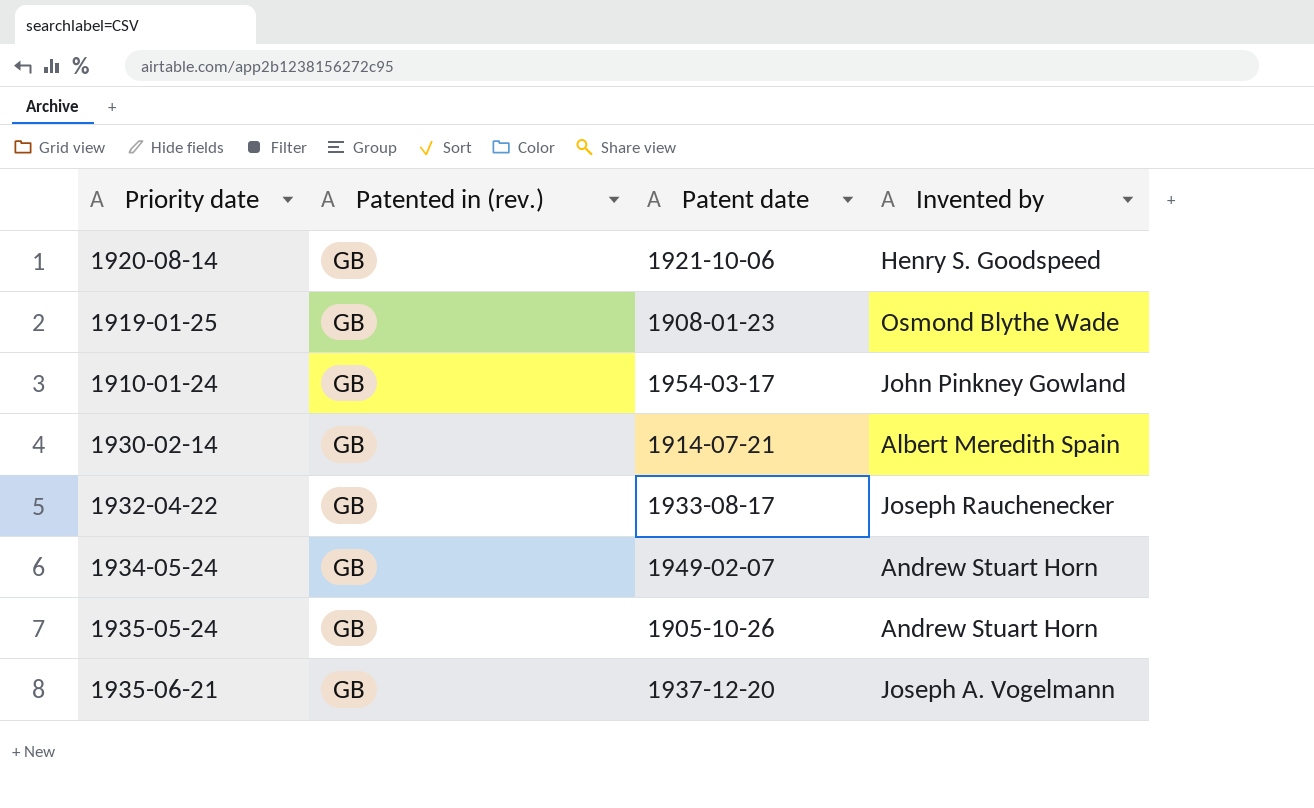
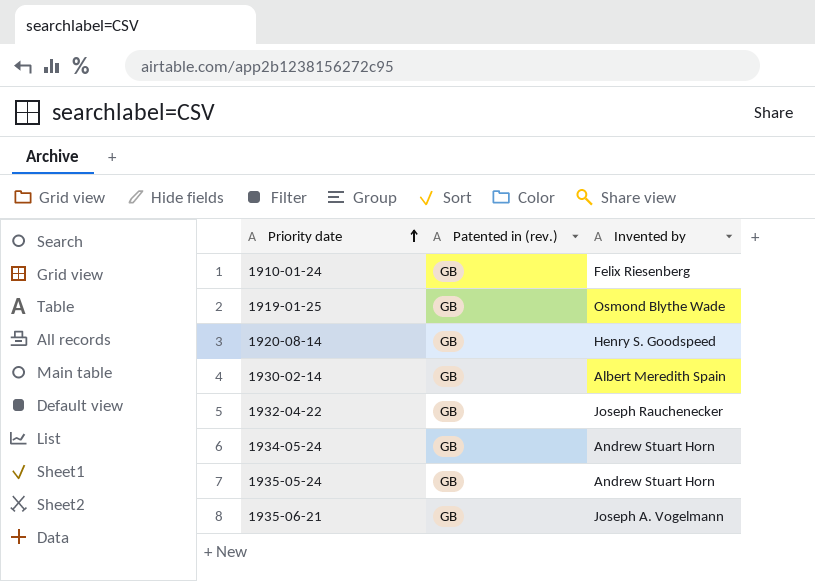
row order: none -> Priority date ascending
column Patent date | position: 3 -> none
1910-01-24 | Invented by: John Pinkney Gowland -> Felix Riesenberg

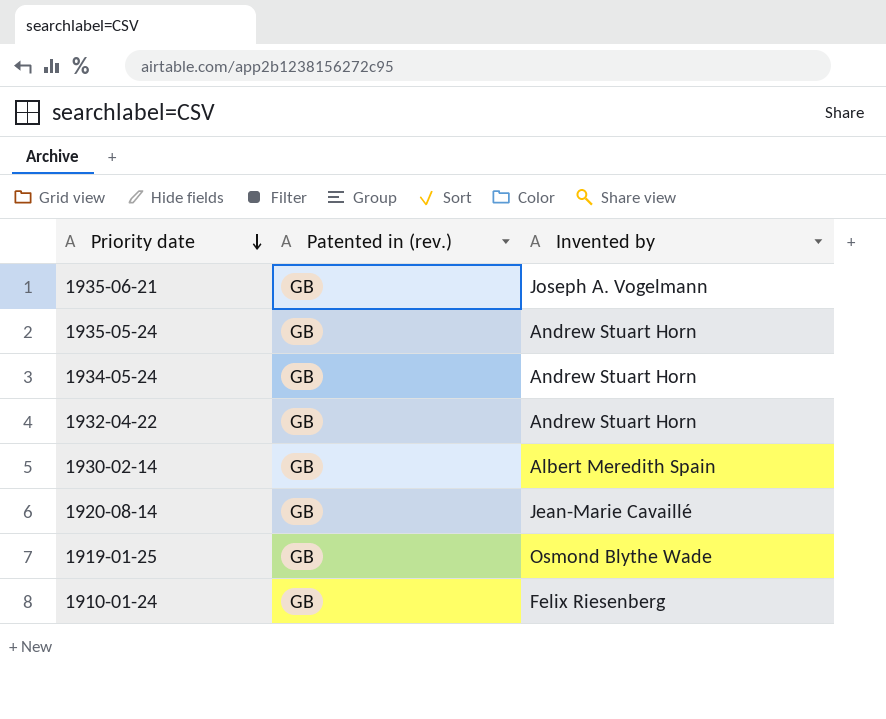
row order: Priority date ascending -> Priority date descending
1932-04-22 | Invented by: Joseph Rauchenecker -> Andrew Stuart Horn
1920-08-14 | Invented by: Henry S. Goodspeed -> Jean-Marie Cavaillé

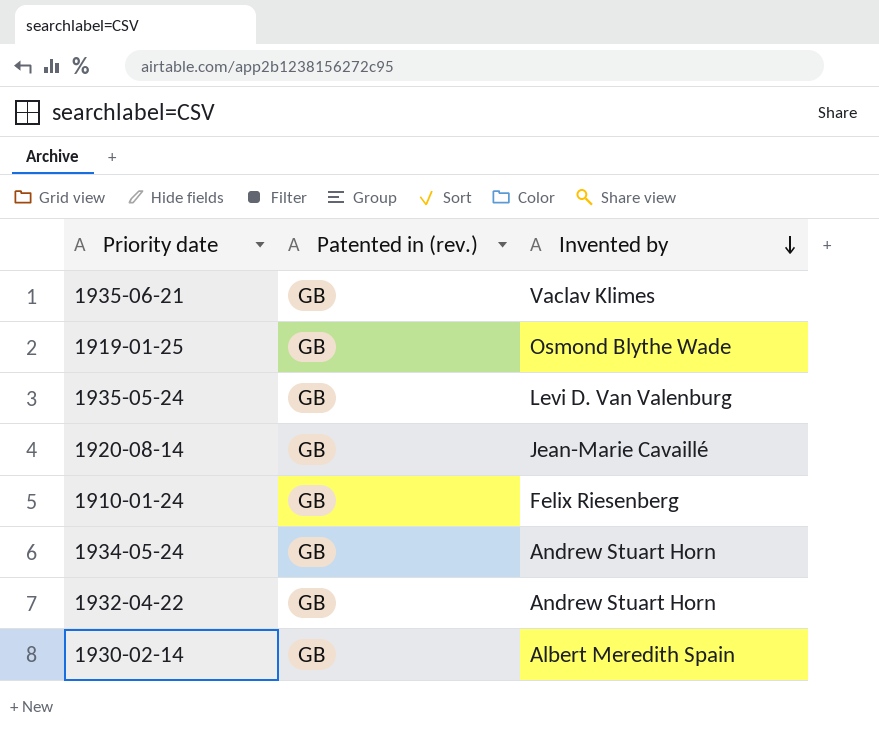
row order: Priority date descending -> Invented by descending
1935-06-21 | Invented by: Joseph A. Vogelmann -> Vaclav Klimes
1935-05-24 | Invented by: Andrew Stuart Horn -> Levi D. Van Valenburg

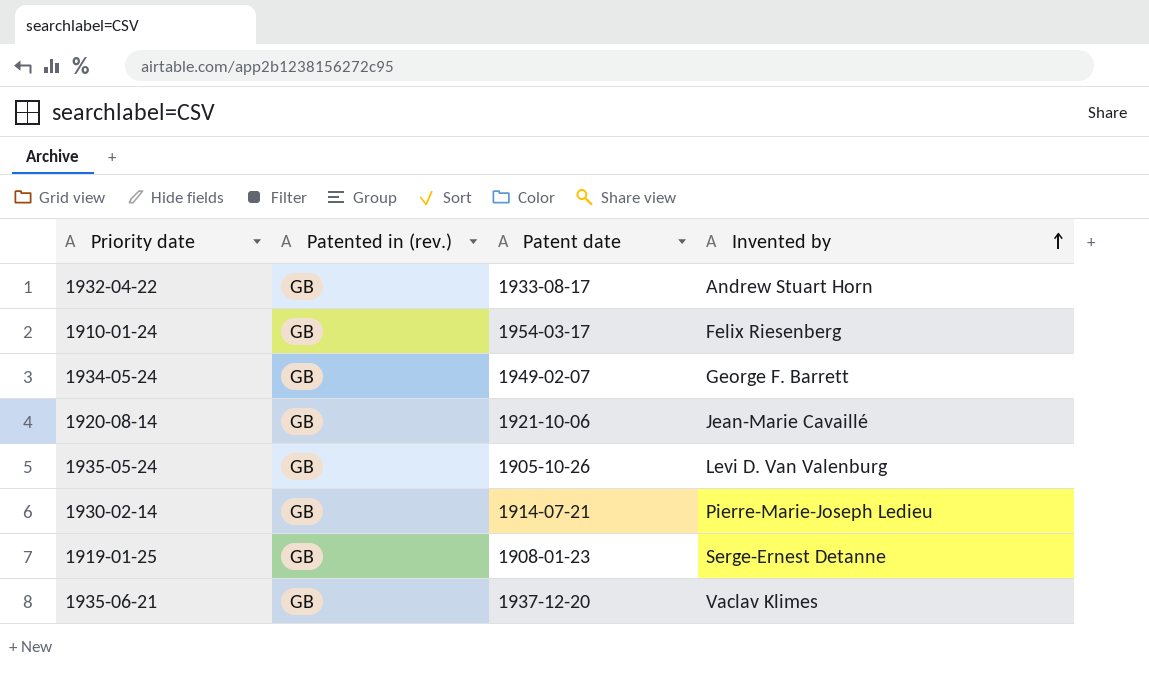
row order: Invented by descending -> Invented by ascending
column Patent date | position: none -> 3
1934-05-24 | Invented by: Andrew Stuart Horn -> George F. Barrett
1930-02-14 | Invented by: Albert Meredith Spain -> Pierre-Marie-Joseph Ledieu
1919-01-25 | Invented by: Osmond Blythe Wade -> Serge-Ernest Detanne

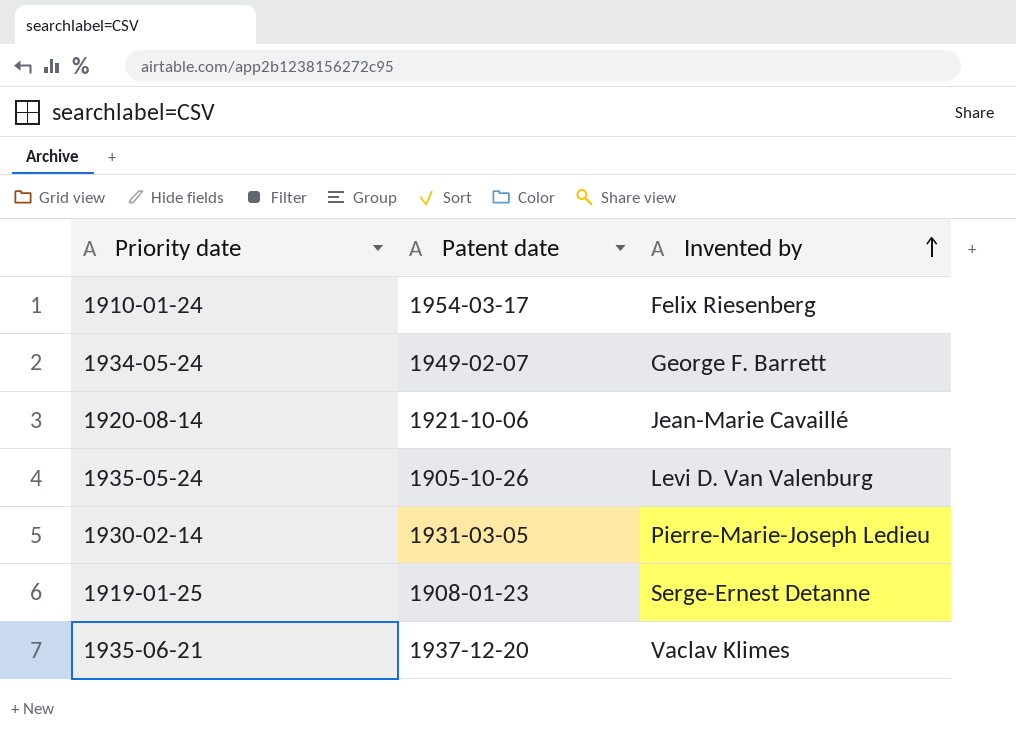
column Patented in (rev.) | position: 2 -> none
row 1932-04-22: GB | 1933-08-17 | Andrew Stuart Horn -> none
1930-02-14 | Patent date: 1914-07-21 -> 1931-03-05

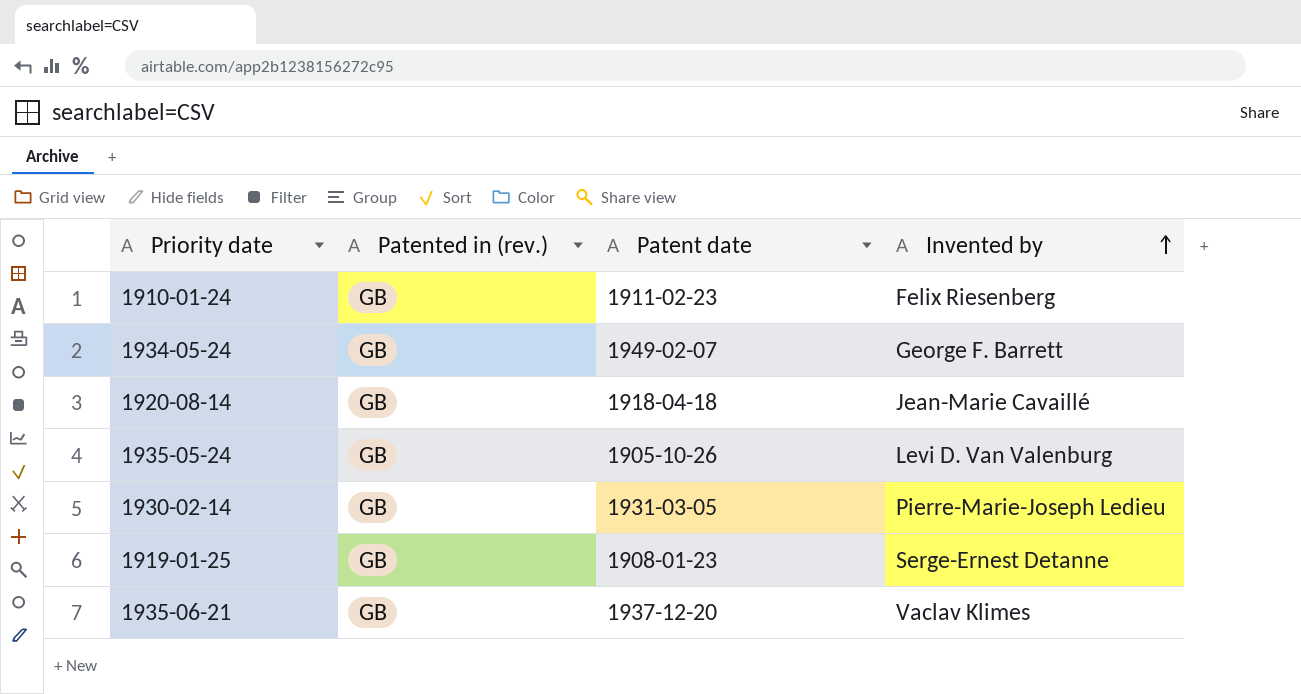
column Patented in (rev.) | position: none -> 2
1910-01-24 | Patent date: 1954-03-17 -> 1911-02-23
1920-08-14 | Patent date: 1921-10-06 -> 1918-04-18

